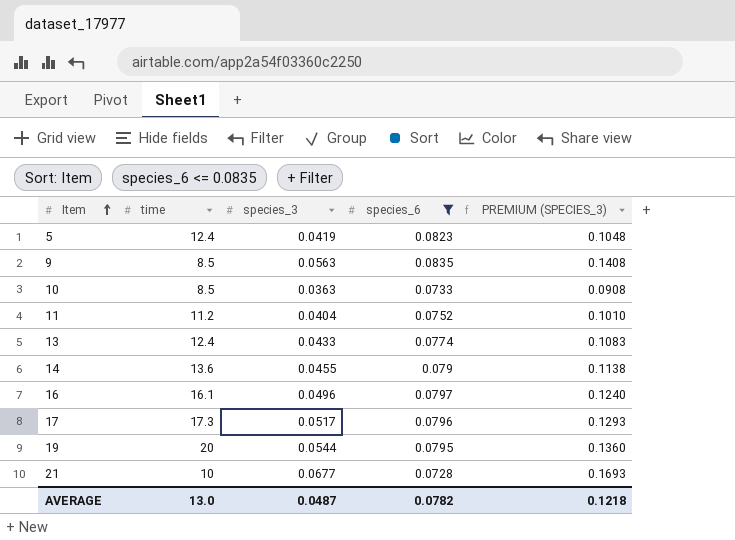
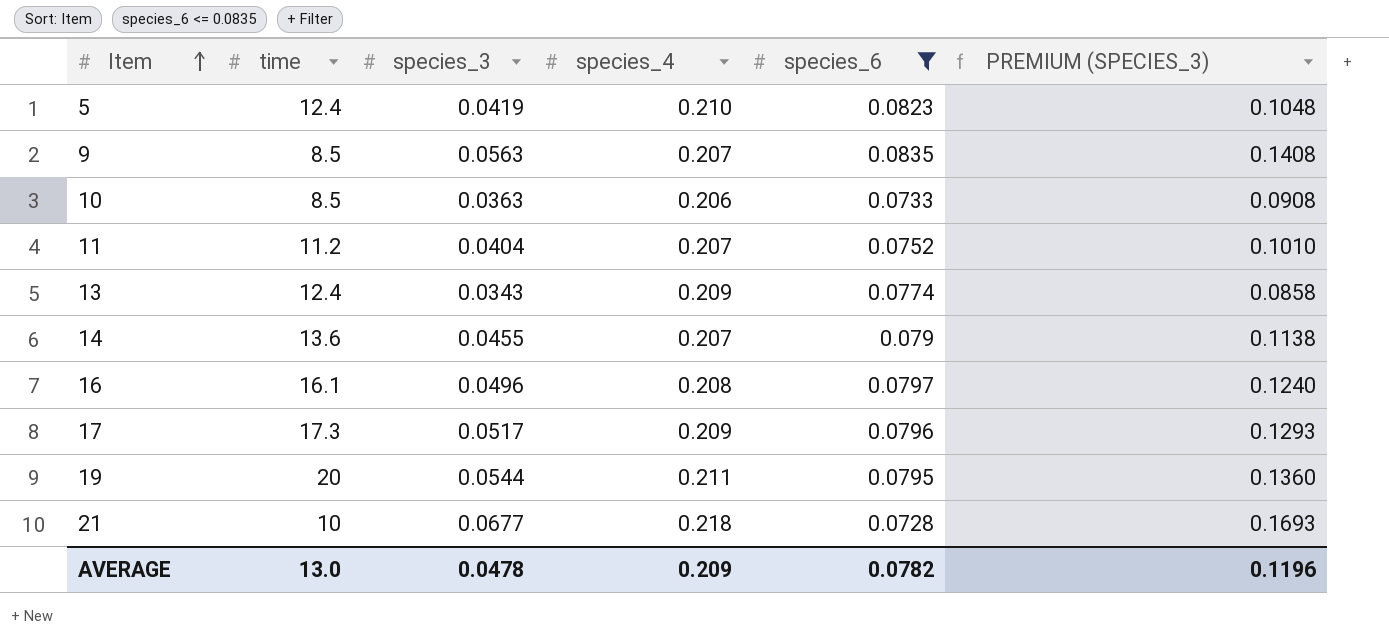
column species_4 | position: none -> 4
13 | species_3: 0.0433 -> 0.0343
13 | PREMIUM (SPECIES_3): 0.1083 -> 0.0858
AVERAGE | species_3: 0.0487 -> 0.0478
AVERAGE | PREMIUM (SPECIES_3): 0.1218 -> 0.1196

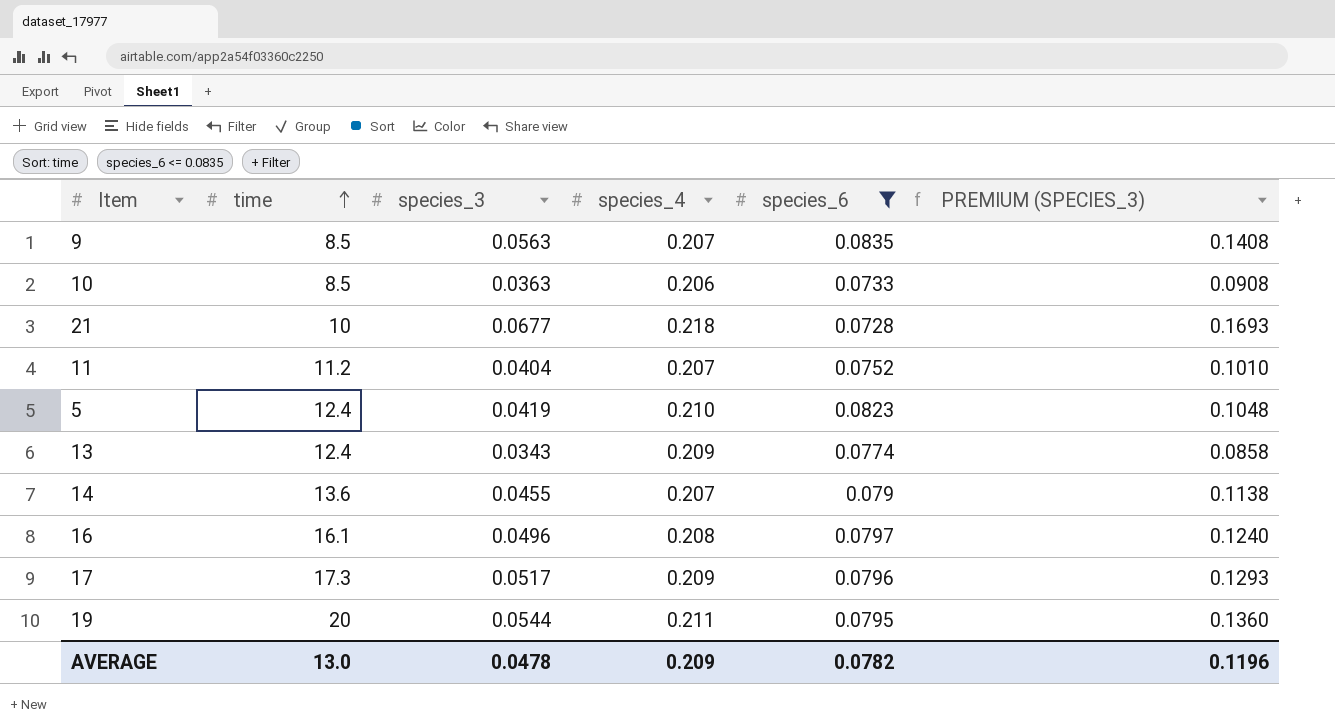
row order: Item ascending -> time ascending

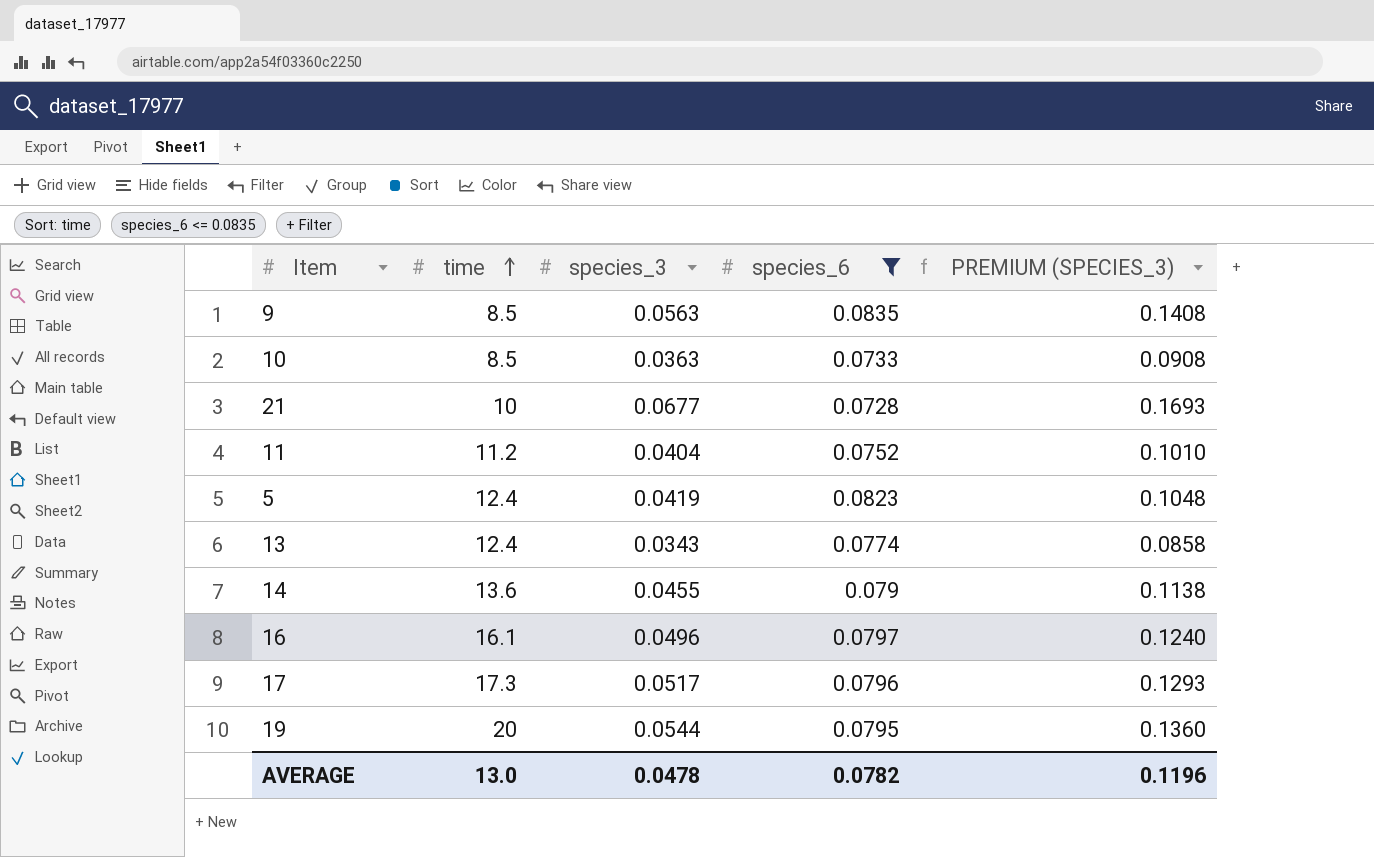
column species_4 | position: 4 -> none

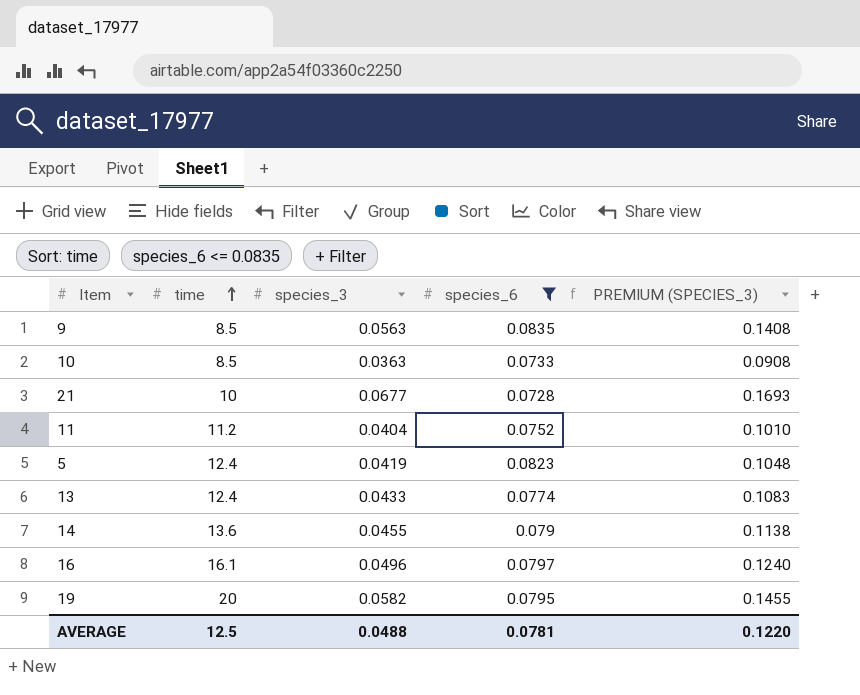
row 17: 17.3 | 0.0517 | 0.0796 | 0.1293 -> none
13 | species_3: 0.0343 -> 0.0433
13 | PREMIUM (SPECIES_3): 0.0858 -> 0.1083
19 | species_3: 0.0544 -> 0.0582
19 | PREMIUM (SPECIES_3): 0.1360 -> 0.1455
AVERAGE | time: 13.0 -> 12.5
AVERAGE | species_3: 0.0478 -> 0.0488
AVERAGE | species_6: 0.0782 -> 0.0781
AVERAGE | PREMIUM (SPECIES_3): 0.1196 -> 0.1220

